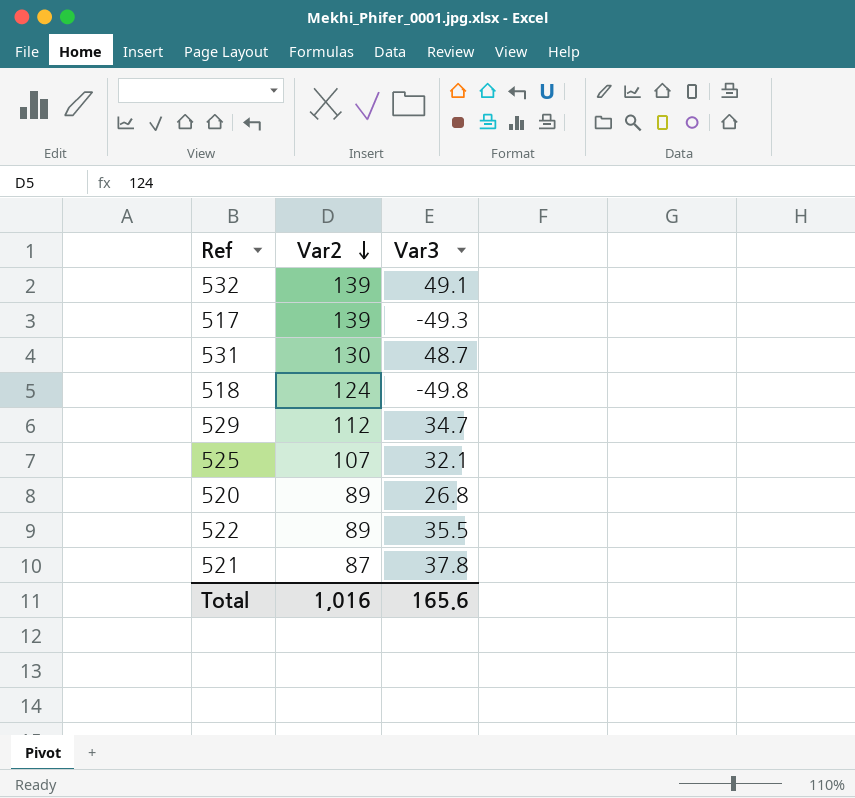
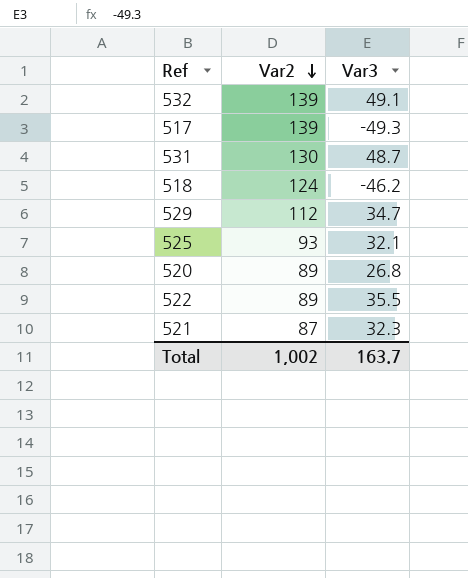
518 | Var3: -49.8 -> -46.2
525 | Var2: 107 -> 93
521 | Var3: 37.8 -> 32.3
Total | Var2: 1,016 -> 1,002
Total | Var3: 165.6 -> 163.7

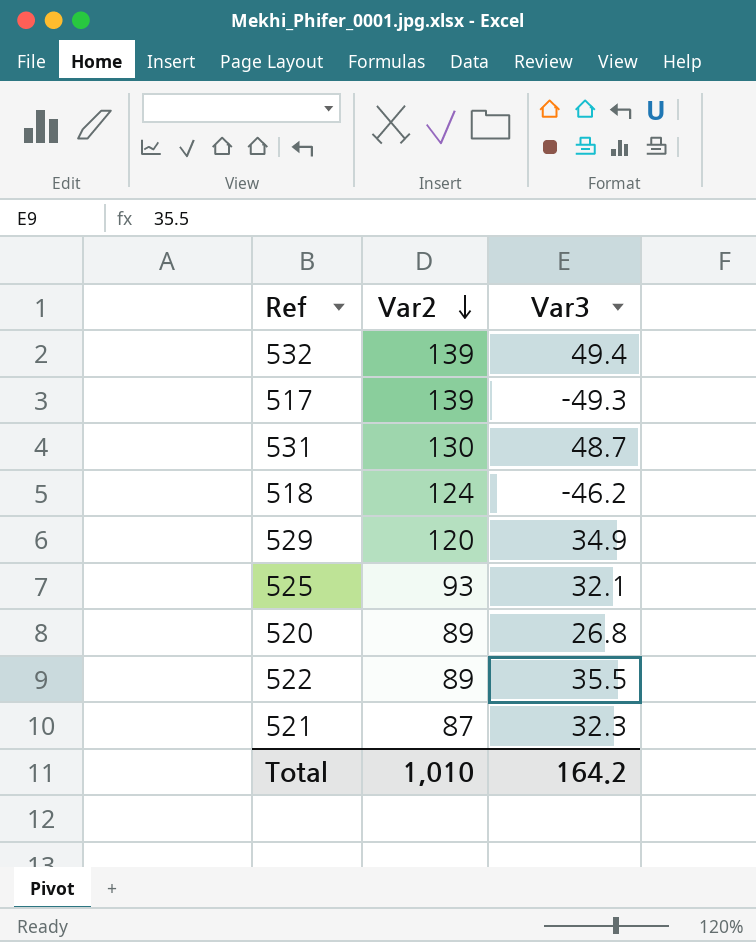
532 | Var3: 49.1 -> 49.4
529 | Var2: 112 -> 120
529 | Var3: 34.7 -> 34.9
Total | Var2: 1,002 -> 1,010
Total | Var3: 163.7 -> 164.2

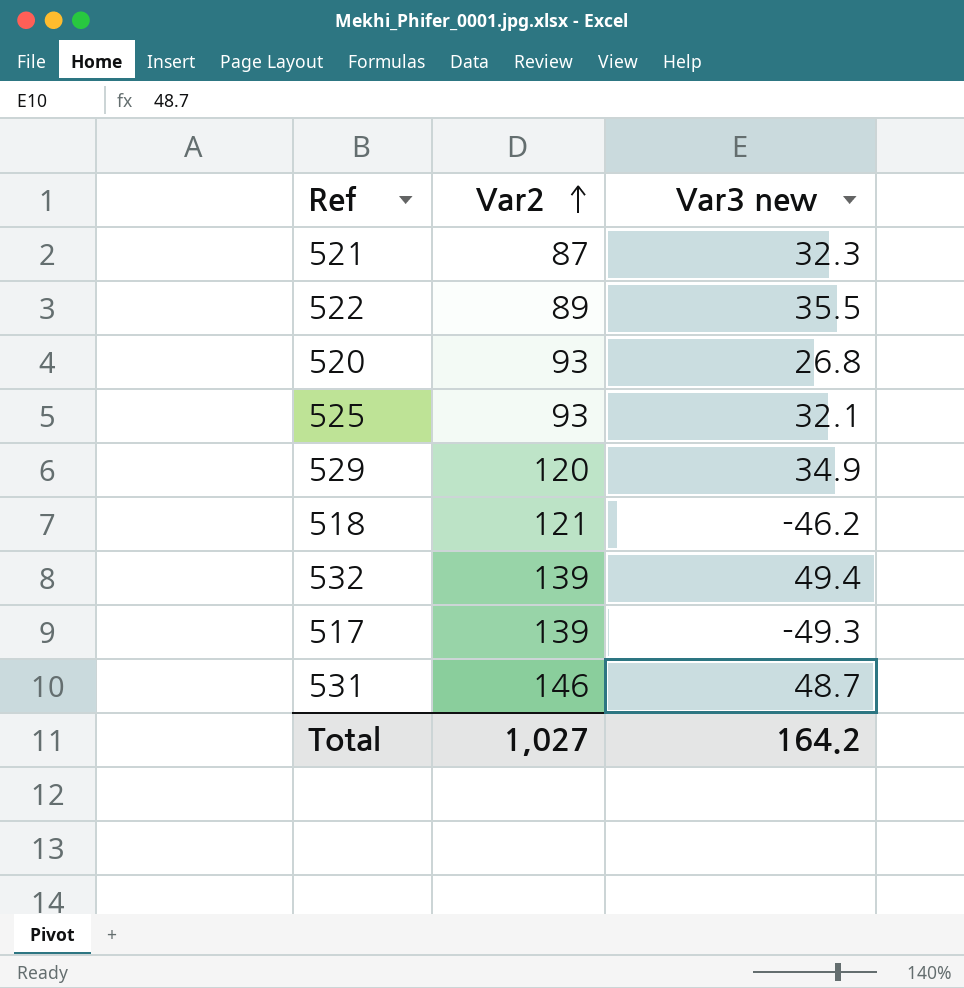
row order: Var2 descending -> Var2 ascending
column name: Var3 -> Var3 new
520 | Var2: 89 -> 93
518 | Var2: 124 -> 121
531 | Var2: 130 -> 146
Total | Var2: 1,010 -> 1,027

